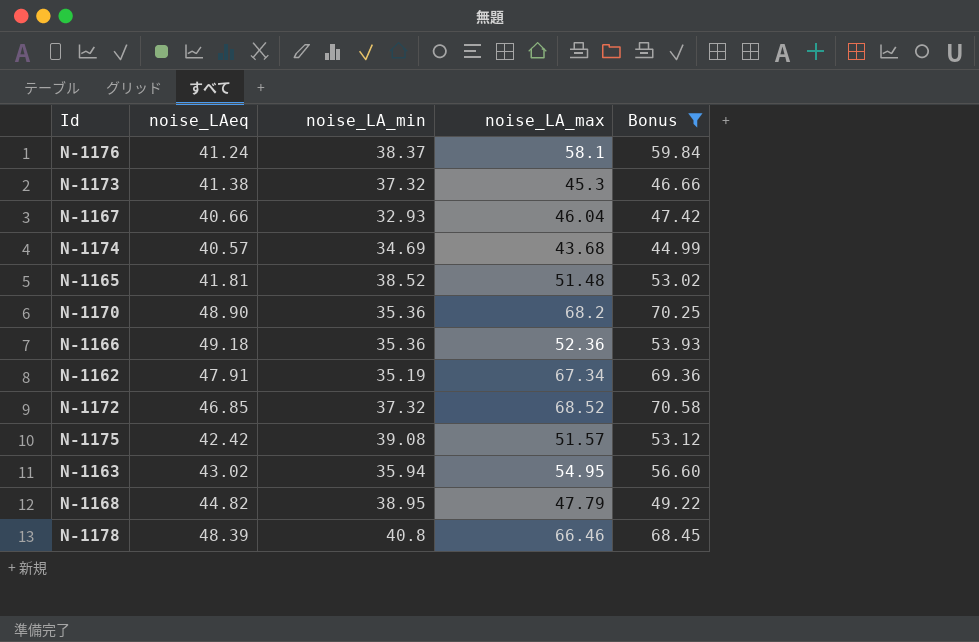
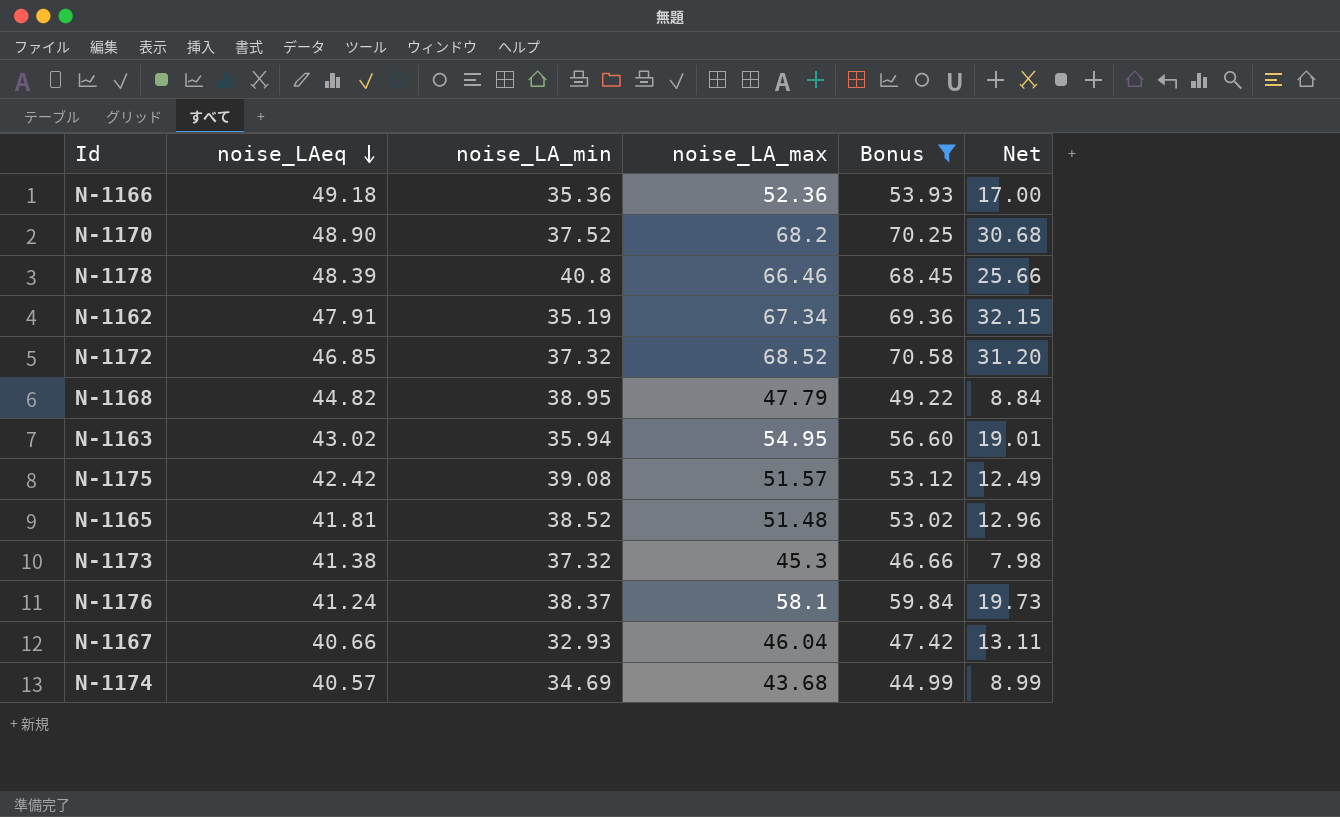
row order: none -> noise_LAeq descending
column Net | formula: none -> [noise_LA_max] - [noise_LA_min]
N-1170 | noise_LA_min: 35.36 -> 37.52

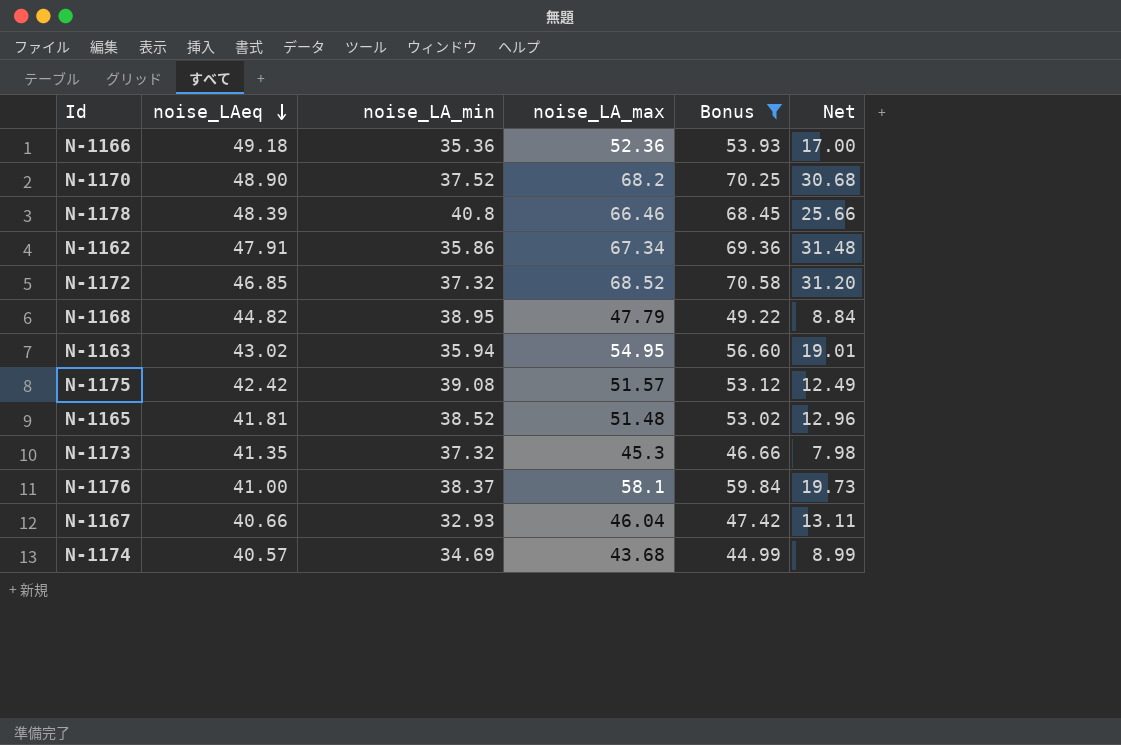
N-1162 | noise_LA_min: 35.19 -> 35.86
N-1162 | Net: 32.15 -> 31.48
N-1173 | noise_LAeq: 41.38 -> 41.35
N-1176 | noise_LAeq: 41.24 -> 41.00

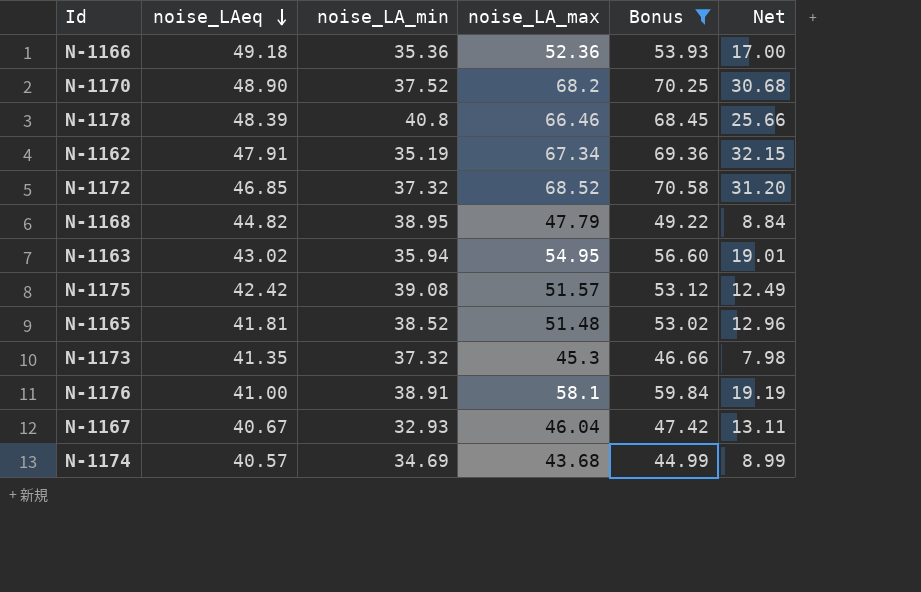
N-1162 | noise_LA_min: 35.86 -> 35.19
N-1162 | Net: 31.48 -> 32.15
N-1176 | noise_LA_min: 38.37 -> 38.91
N-1176 | Net: 19.73 -> 19.19
N-1167 | noise_LAeq: 40.66 -> 40.67

